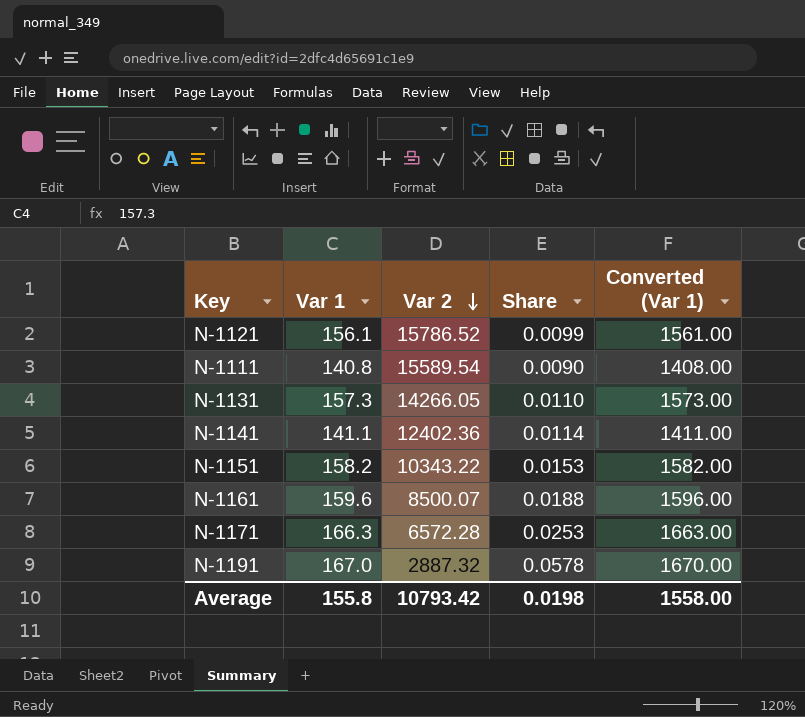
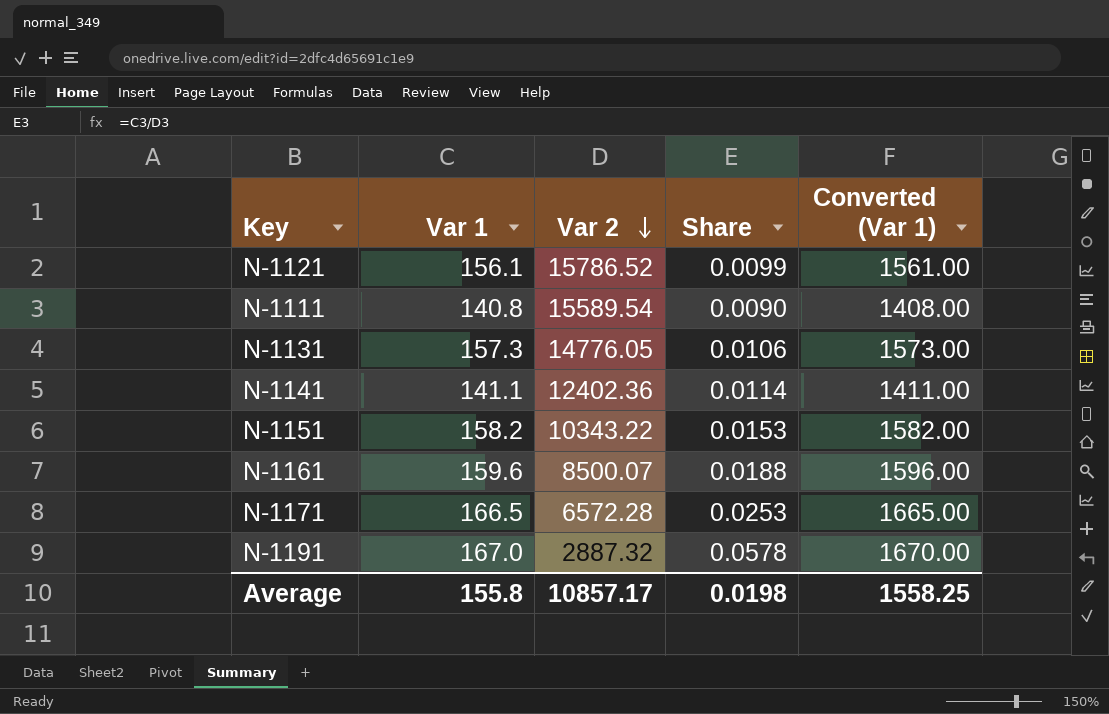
N-1131 | Var 2: 14266.05 -> 14776.05
N-1131 | Share: 0.0110 -> 0.0106
N-1171 | Var 1: 166.3 -> 166.5
N-1171 | Converted (Var 1): 1663.00 -> 1665.00
Average | Var 2: 10793.42 -> 10857.17
Average | Converted (Var 1): 1558.00 -> 1558.25

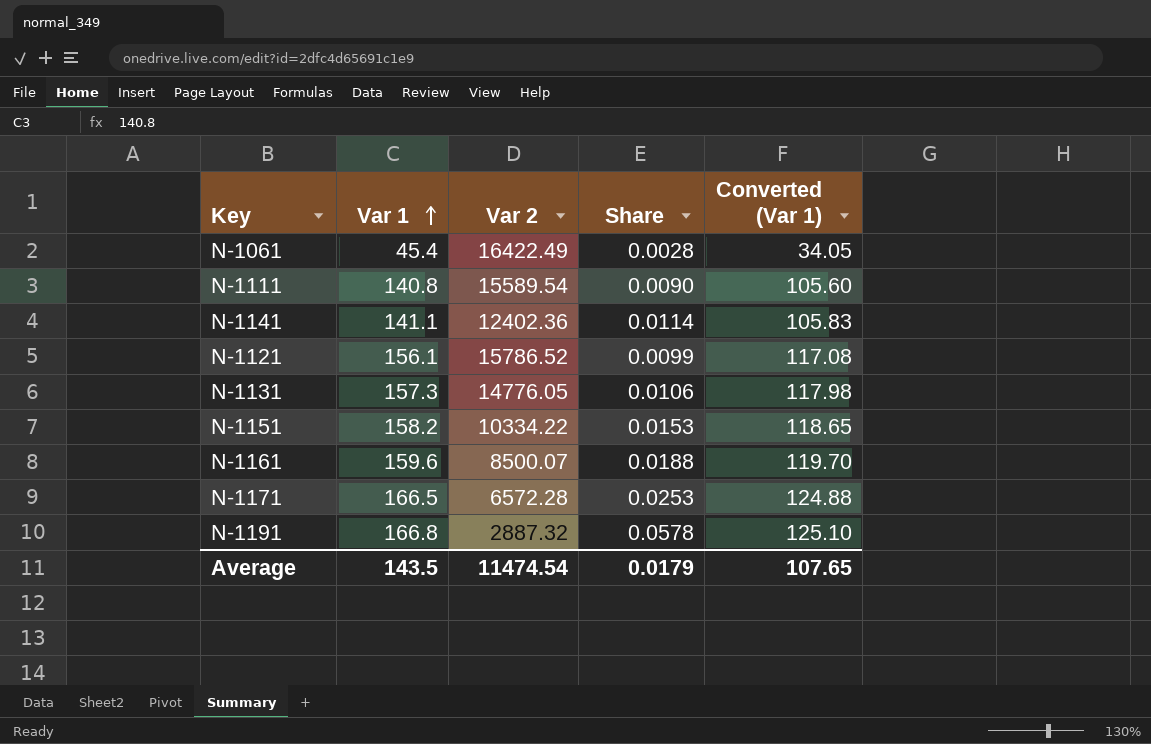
row order: Var 2 descending -> Var 1 ascending
column Converted (Var 1) | formula: [Var 1] * 10 -> [Var 1] * 0.75
row N-1061: none -> 45.4 | 16422.49 | 0.0028 | 34.05
N-1151 | Var 2: 10343.22 -> 10334.22
N-1191 | Var 1: 167.0 -> 166.8
Average | Var 1: 155.8 -> 143.5
Average | Var 2: 10857.17 -> 11474.54
Average | Share: 0.0198 -> 0.0179
Average | Converted (Var 1): 1558.25 -> 107.65

